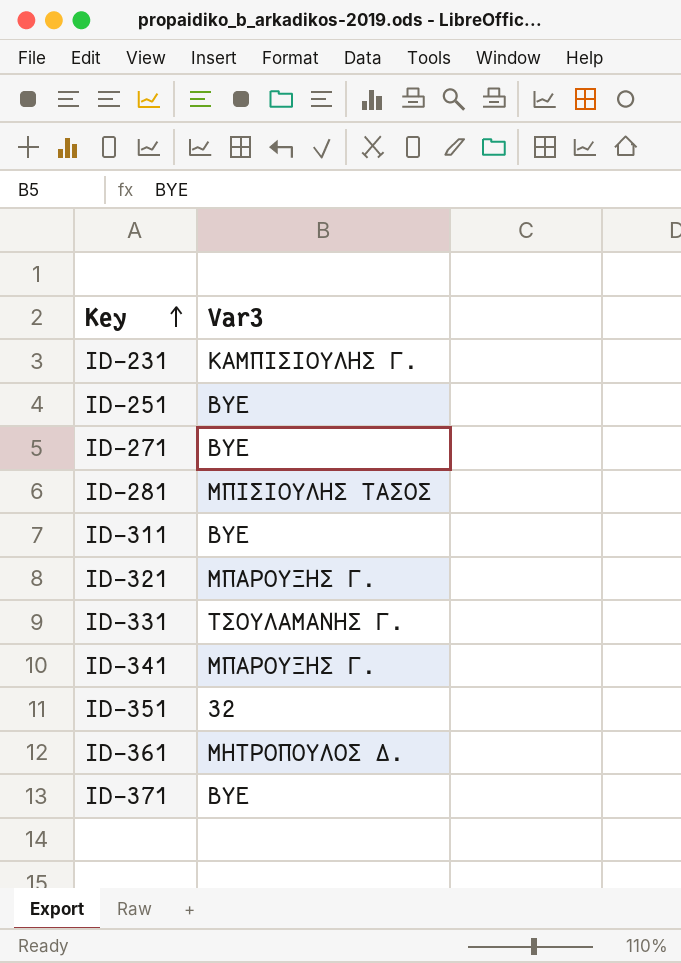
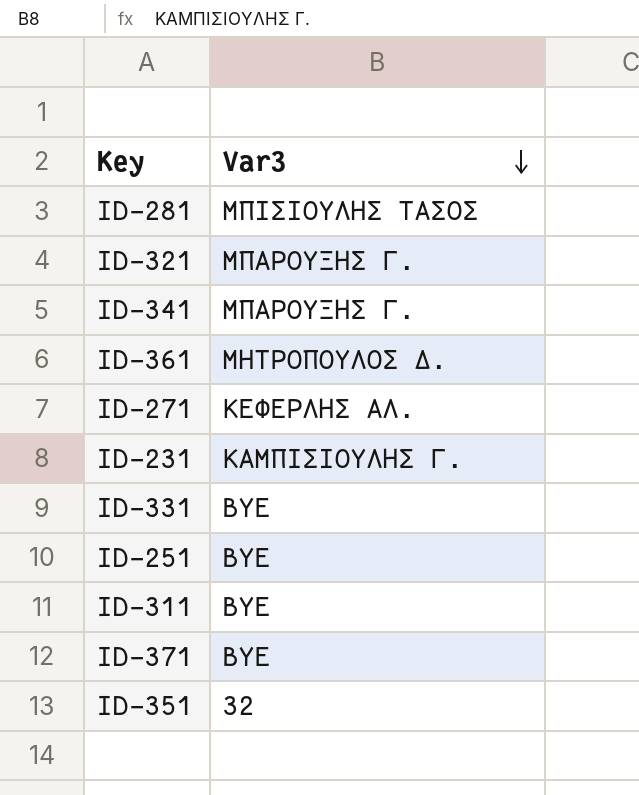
row order: Key ascending -> Var3 descending
ID-271 | Var3: BYE -> ΚΕΦΕΡΛΗΣ ΑΛ.
ID-331 | Var3: ΤΣΟΥΛΑΜΑΝΗΣ Γ. -> BYE

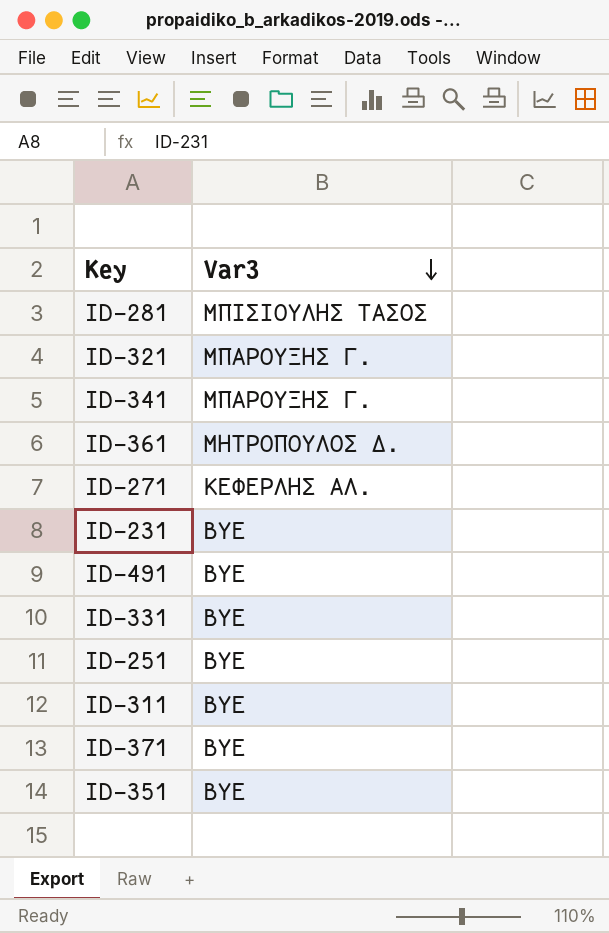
ID-231 | Var3: ΚΑΜΠIΣΙΟΥΛΗΣ Γ. -> BYE
row ID-491: none -> BYE
ID-351 | Var3: 32 -> BYE

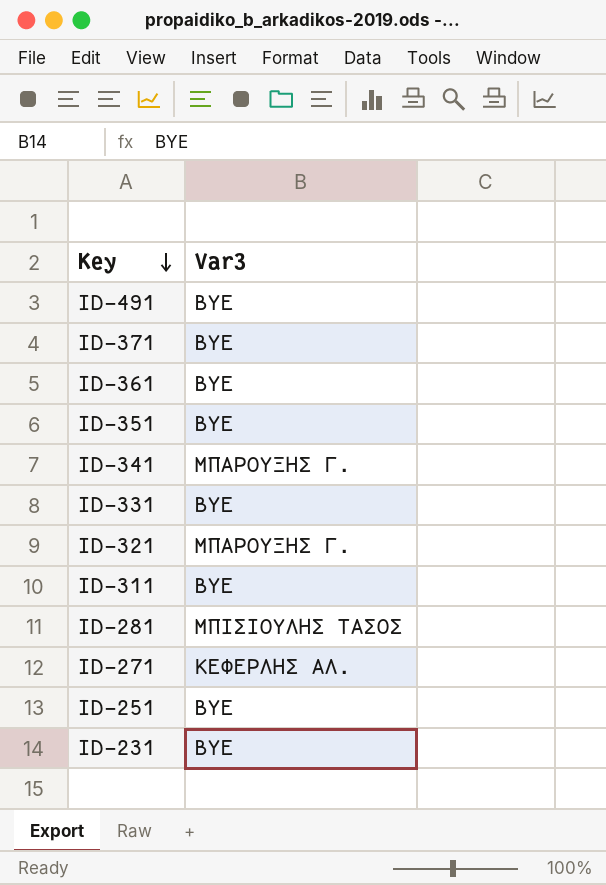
row order: Var3 descending -> Key descending
ID-361 | Var3: ΜΗΤΡΟΠΟΥΛΟΣ Δ. -> BYE

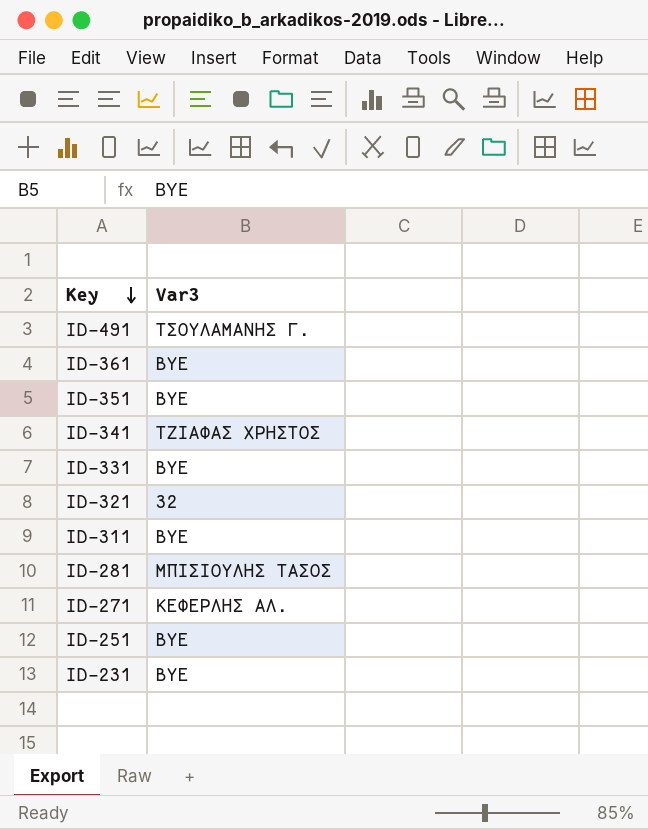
row ID-371: BYE -> none
ID-491 | Var3: BYE -> ΤΣΟΥΛΑΜΑΝΗΣ Γ.
ID-341 | Var3: ΜΠΑΡΟΥΞΗΣ Γ. -> ΤΖΙΑΦΑΣ ΧΡΗΣΤΟΣ
ID-321 | Var3: ΜΠΑΡΟΥΞΗΣ Γ. -> 32

